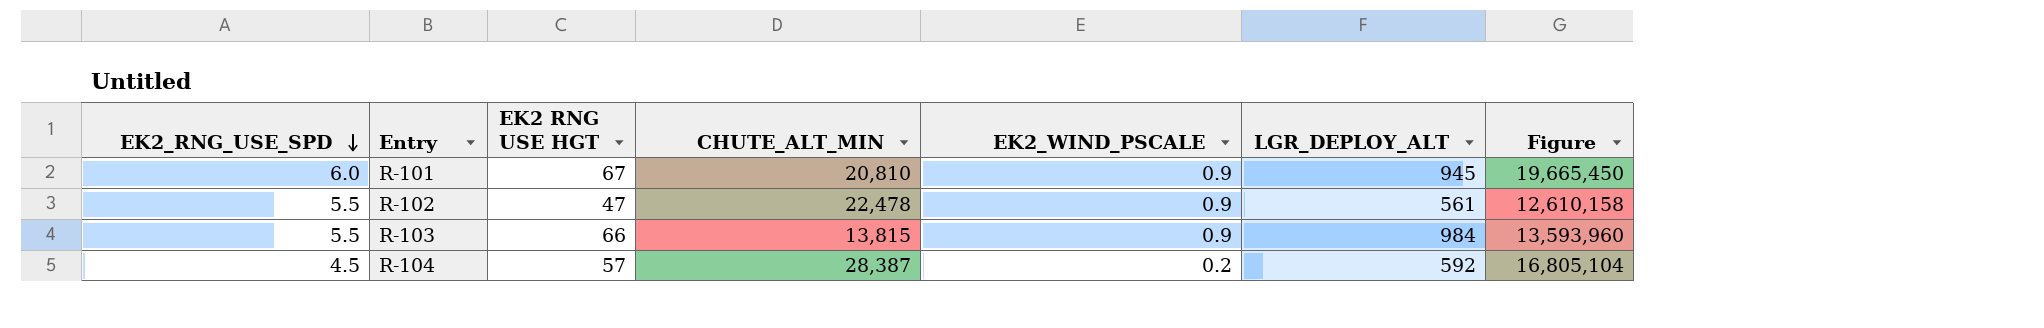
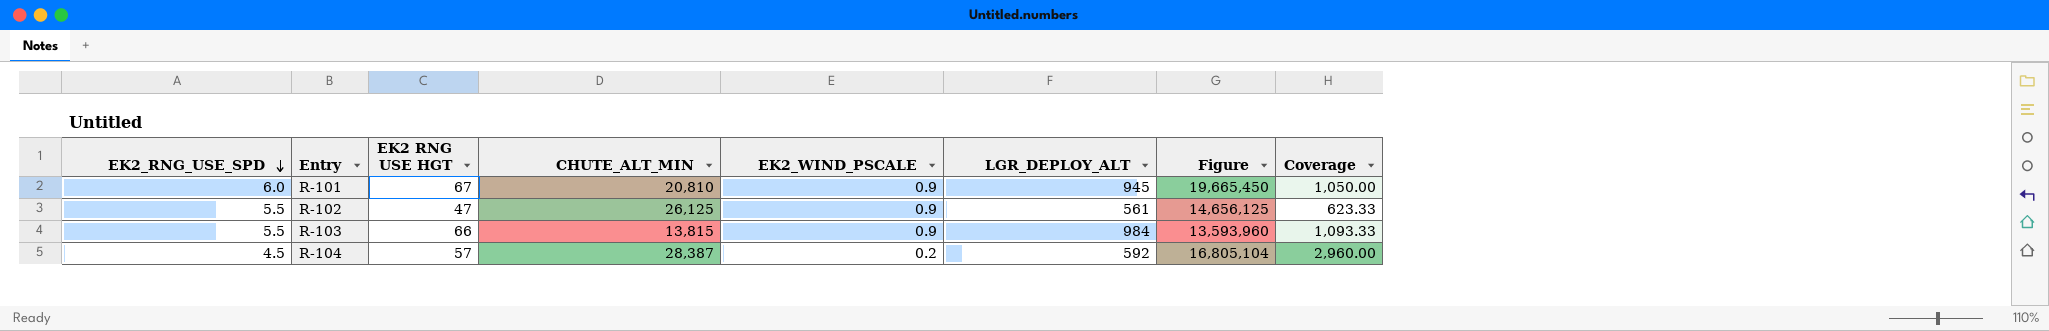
column Coverage | formula: none -> [LGR_DEPLOY_ALT] / [EK2_WIND_PSCALE]
R-102 | CHUTE_ALT_MIN: 22,478 -> 26,125
R-102 | Figure: 12,610,158 -> 14,656,125

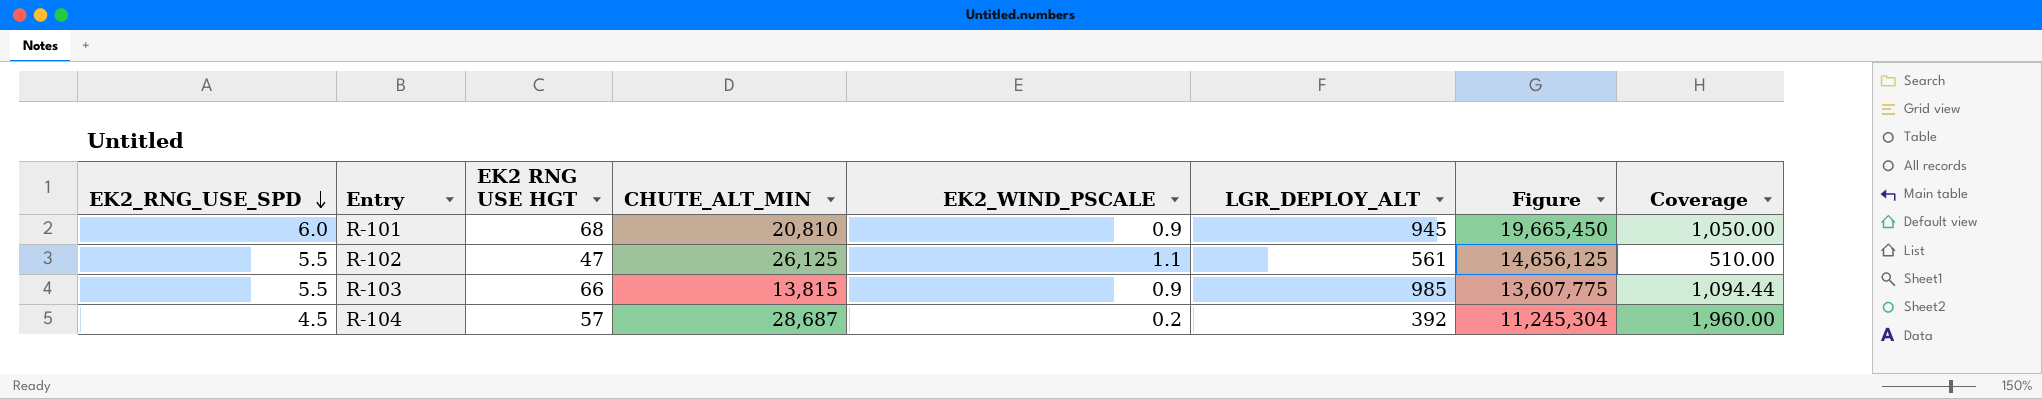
R-101 | EK2 RNG USE HGT: 67 -> 68
R-102 | EK2_WIND_PSCALE: 0.9 -> 1.1
R-102 | Coverage: 623.33 -> 510.00
R-103 | LGR_DEPLOY_ALT: 984 -> 985
R-103 | Figure: 13,593,960 -> 13,607,775
R-103 | Coverage: 1,093.33 -> 1,094.44
R-104 | CHUTE_ALT_MIN: 28,387 -> 28,687
R-104 | LGR_DEPLOY_ALT: 592 -> 392
R-104 | Figure: 16,805,104 -> 11,245,304
R-104 | Coverage: 2,960.00 -> 1,960.00

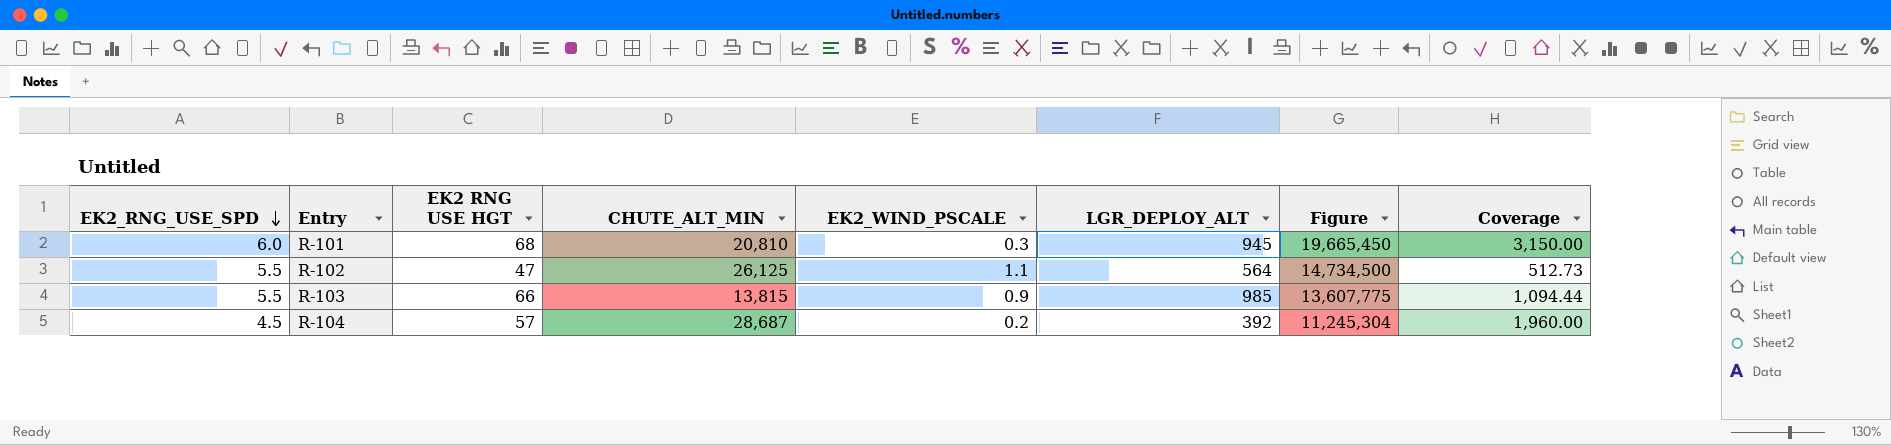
R-101 | EK2_WIND_PSCALE: 0.9 -> 0.3
R-101 | Coverage: 1,050.00 -> 3,150.00
R-102 | LGR_DEPLOY_ALT: 561 -> 564
R-102 | Figure: 14,656,125 -> 14,734,500
R-102 | Coverage: 510.00 -> 512.73

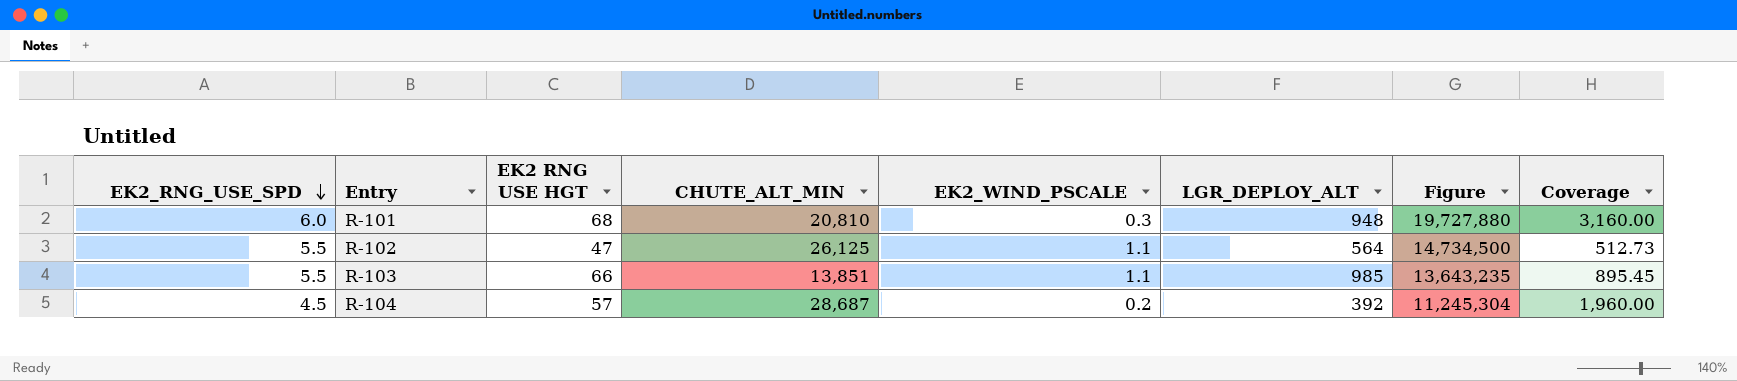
R-101 | LGR_DEPLOY_ALT: 945 -> 948
R-101 | Figure: 19,665,450 -> 19,727,880
R-101 | Coverage: 3,150.00 -> 3,160.00
R-103 | CHUTE_ALT_MIN: 13,815 -> 13,851
R-103 | EK2_WIND_PSCALE: 0.9 -> 1.1
R-103 | Figure: 13,607,775 -> 13,643,235
R-103 | Coverage: 1,094.44 -> 895.45

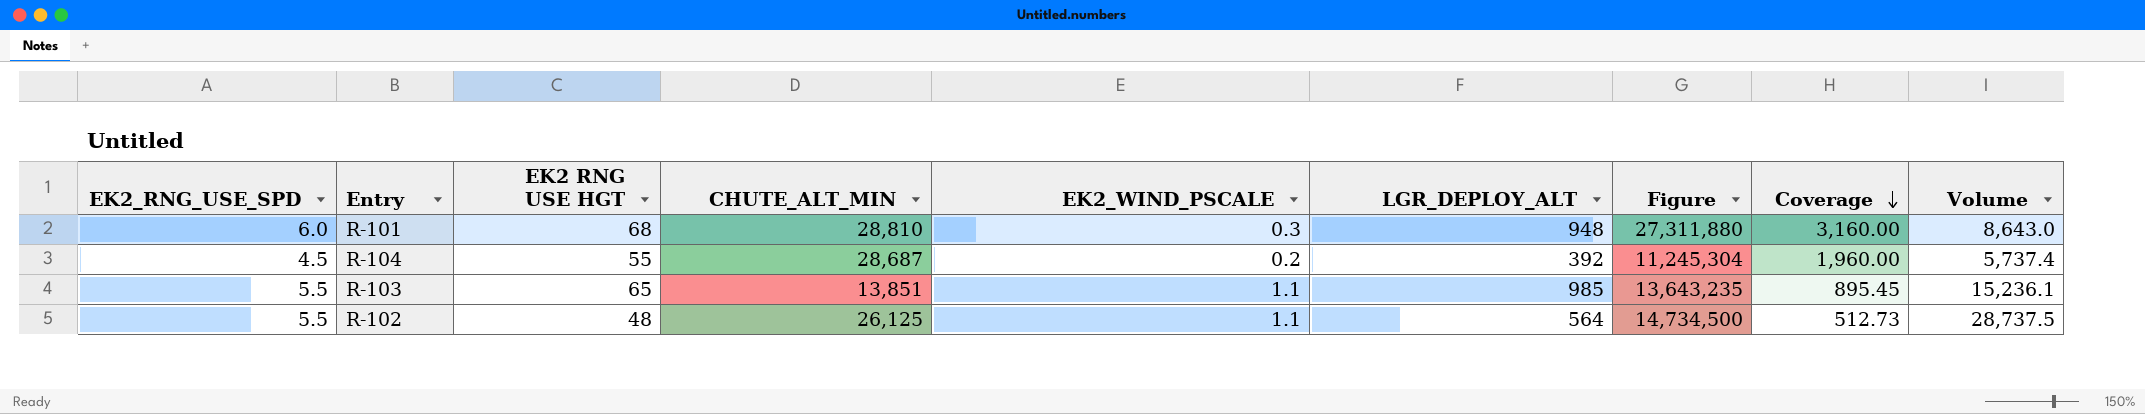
row order: EK2_RNG_USE_SPD descending -> Coverage descending
column Volume | formula: none -> [CHUTE_ALT_MIN] * [EK2_WIND_PSCALE]
R-101 | CHUTE_ALT_MIN: 20,810 -> 28,810
R-101 | Figure: 19,727,880 -> 27,311,880
R-104 | EK2 RNG USE HGT: 57 -> 55
R-103 | EK2 RNG USE HGT: 66 -> 65
R-102 | EK2 RNG USE HGT: 47 -> 48

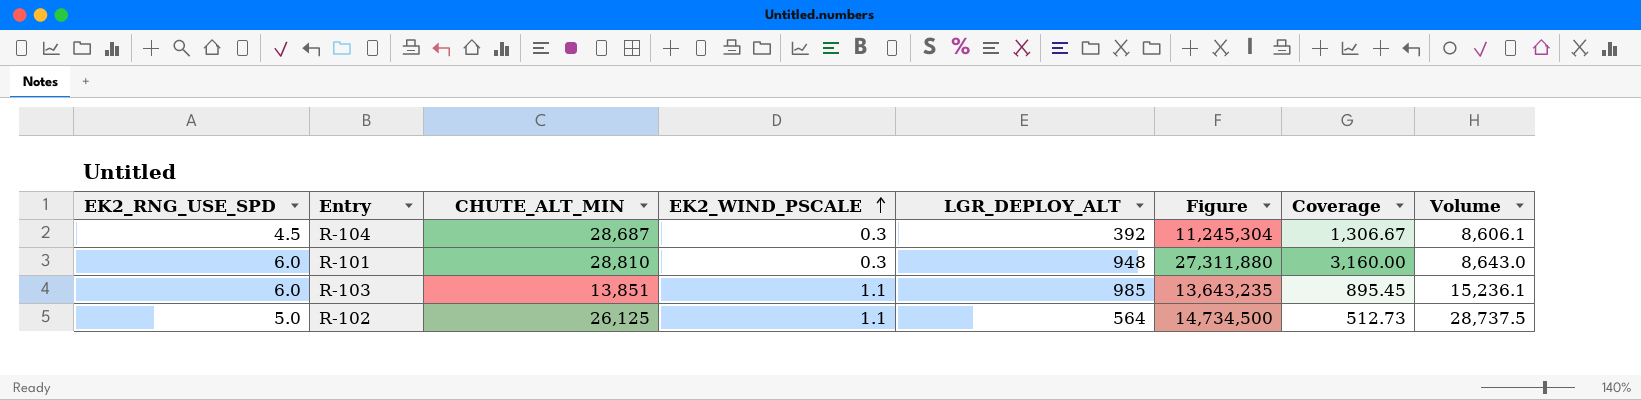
row order: Coverage descending -> EK2_WIND_PSCALE ascending
column EK2 RNG USE HGT | position: 3 -> none
R-104 | EK2_WIND_PSCALE: 0.2 -> 0.3
R-104 | Coverage: 1,960.00 -> 1,306.67
R-104 | Volume: 5,737.4 -> 8,606.1
R-103 | EK2_RNG_USE_SPD: 5.5 -> 6.0
R-102 | EK2_RNG_USE_SPD: 5.5 -> 5.0

